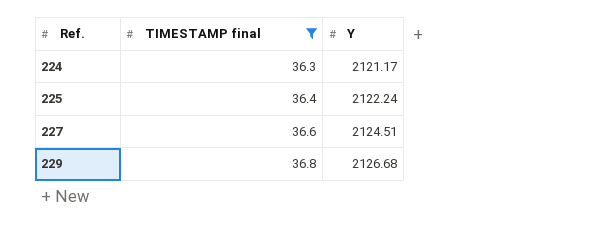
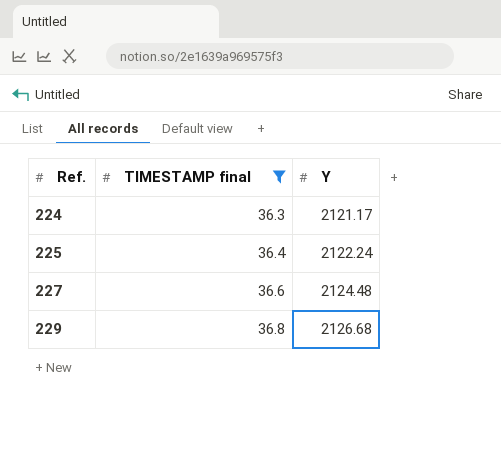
227 | Y: 2124.51 -> 2124.48

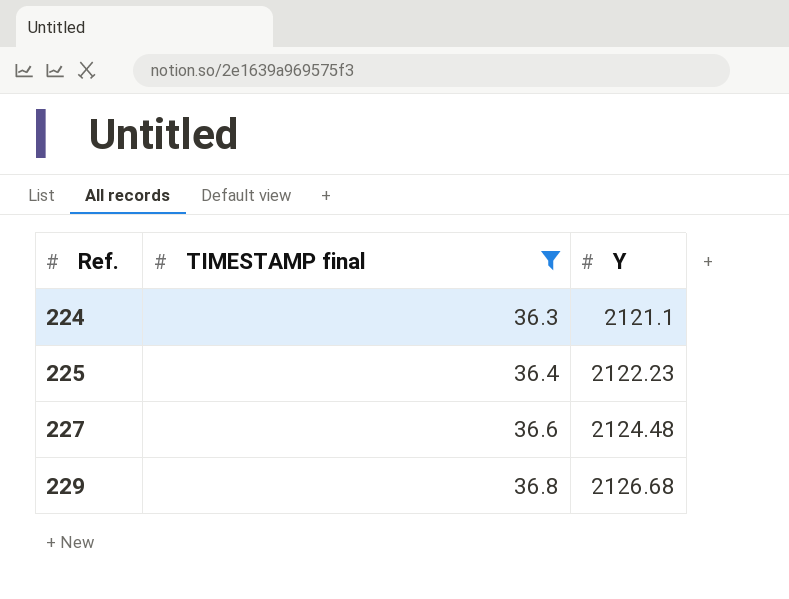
224 | Y: 2121.17 -> 2121.1
225 | Y: 2122.24 -> 2122.23

